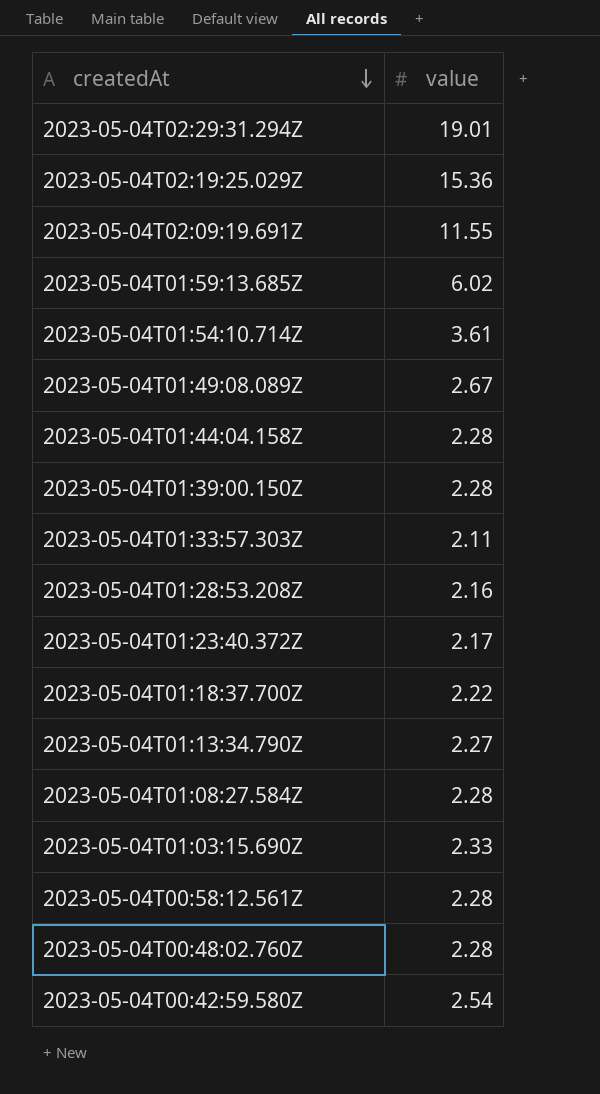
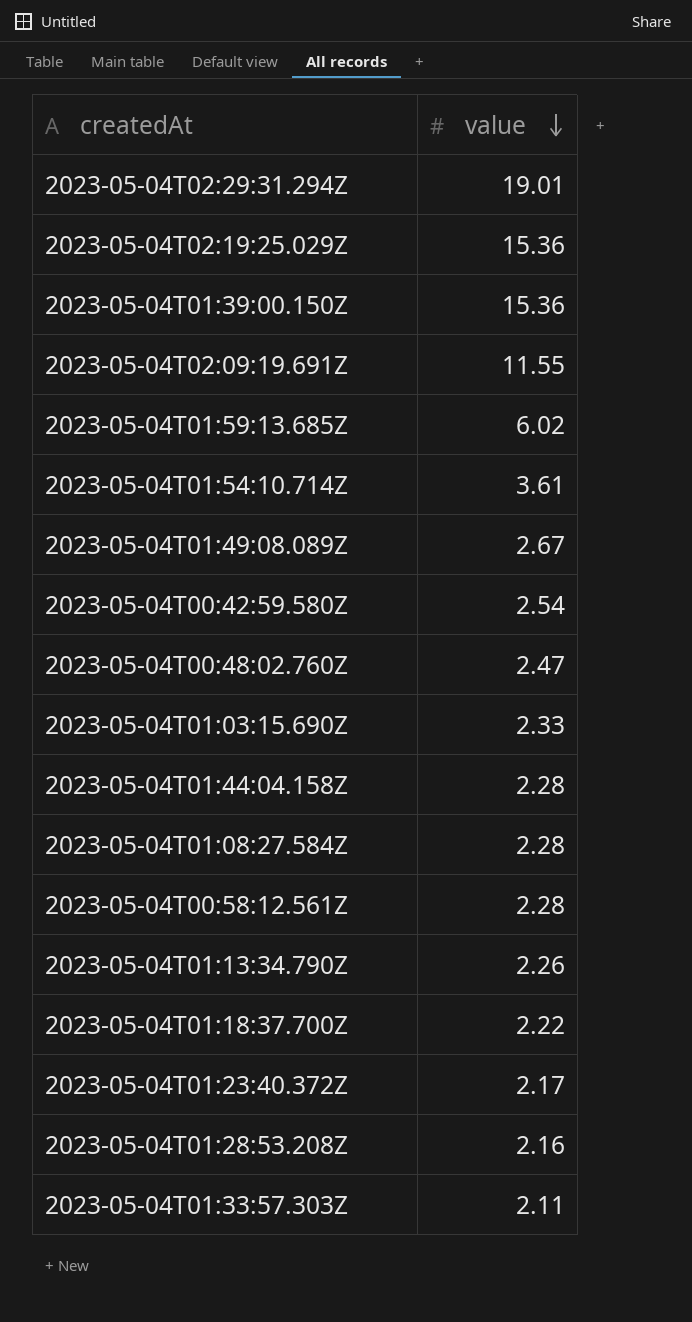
row order: createdAt descending -> value descending
2023-05-04T01:39:00.150Z | value: 2.28 -> 15.36
2023-05-04T00:48:02.760Z | value: 2.28 -> 2.47
2023-05-04T01:13:34.790Z | value: 2.27 -> 2.26

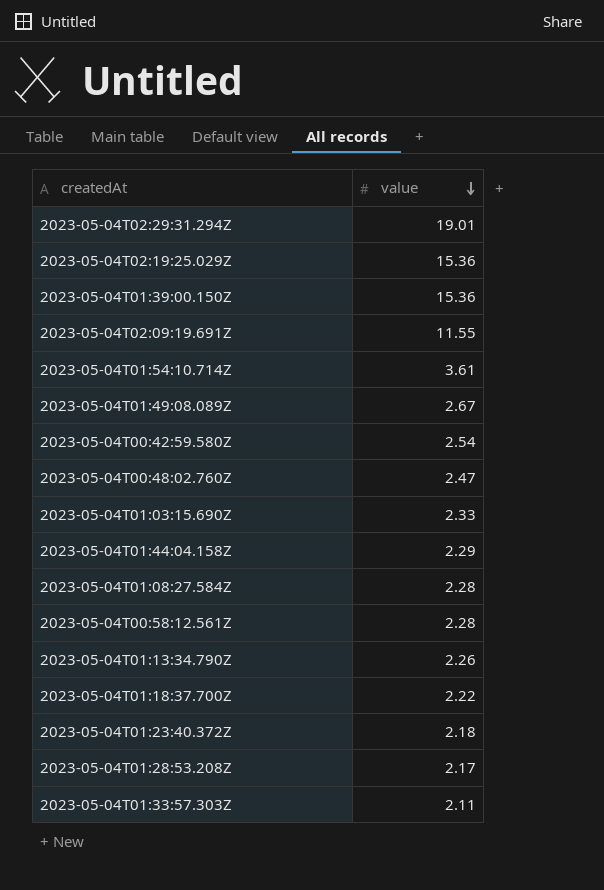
row 2023-05-04T01:59:13.685Z: 6.02 -> none
2023-05-04T01:44:04.158Z | value: 2.28 -> 2.29
2023-05-04T01:23:40.372Z | value: 2.17 -> 2.18
2023-05-04T01:28:53.208Z | value: 2.16 -> 2.17

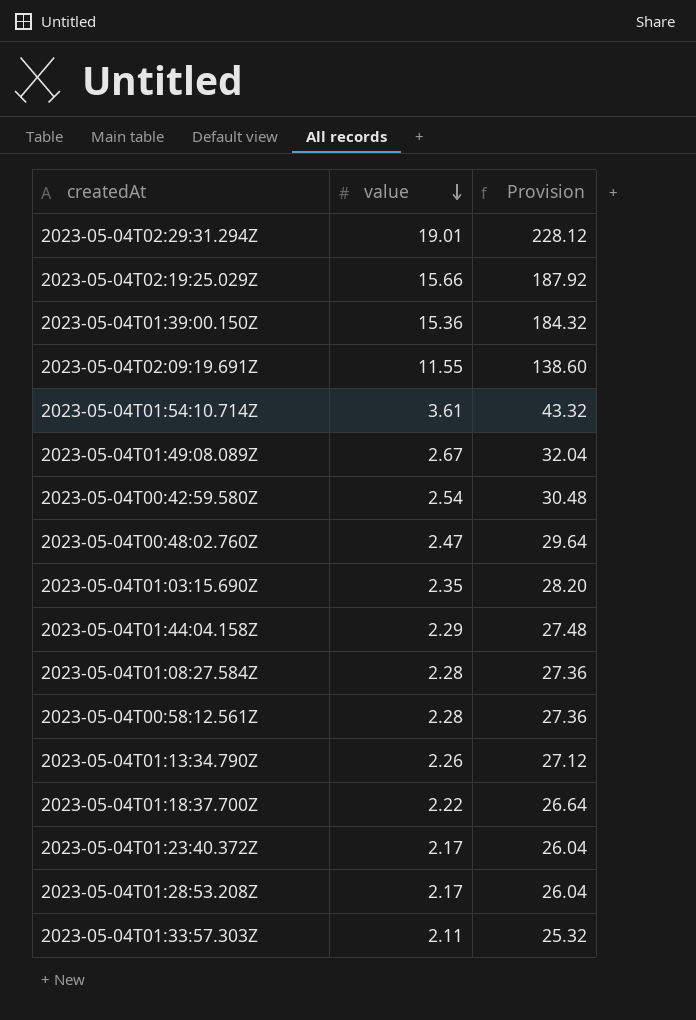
column Provision | formula: none -> [value] * 12
2023-05-04T02:19:25.029Z | value: 15.36 -> 15.66
2023-05-04T01:03:15.690Z | value: 2.33 -> 2.35
2023-05-04T01:23:40.372Z | value: 2.18 -> 2.17

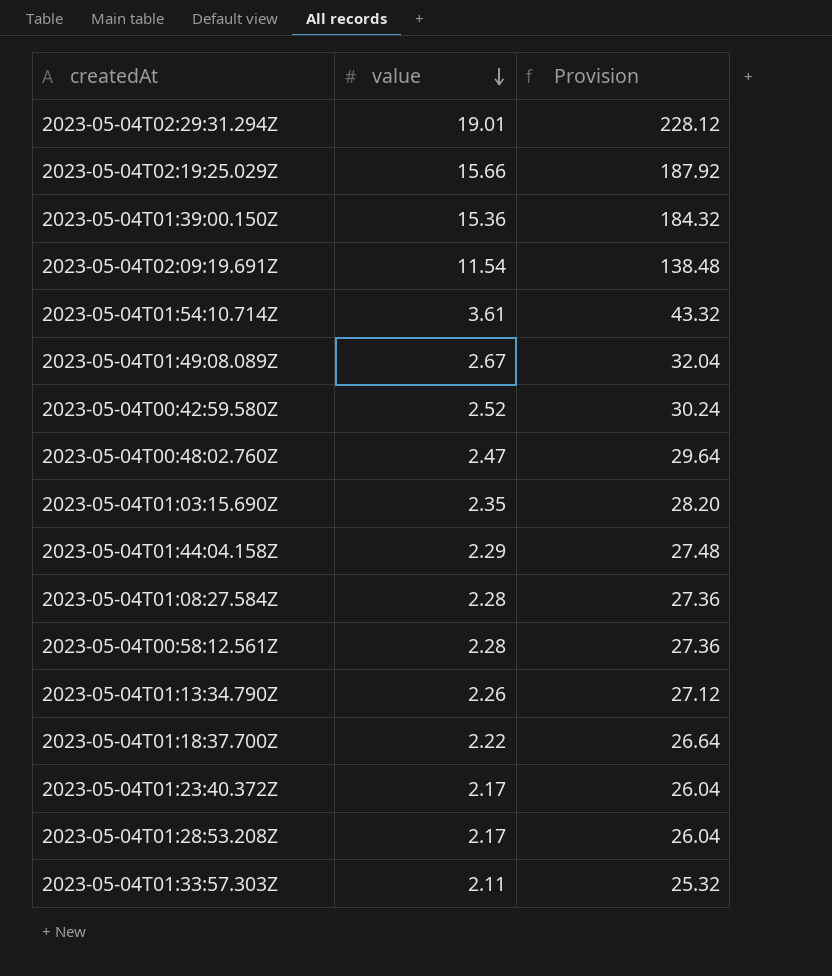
2023-05-04T02:09:19.691Z | value: 11.55 -> 11.54
2023-05-04T02:09:19.691Z | Provision: 138.60 -> 138.48
2023-05-04T00:42:59.580Z | value: 2.54 -> 2.52
2023-05-04T00:42:59.580Z | Provision: 30.48 -> 30.24

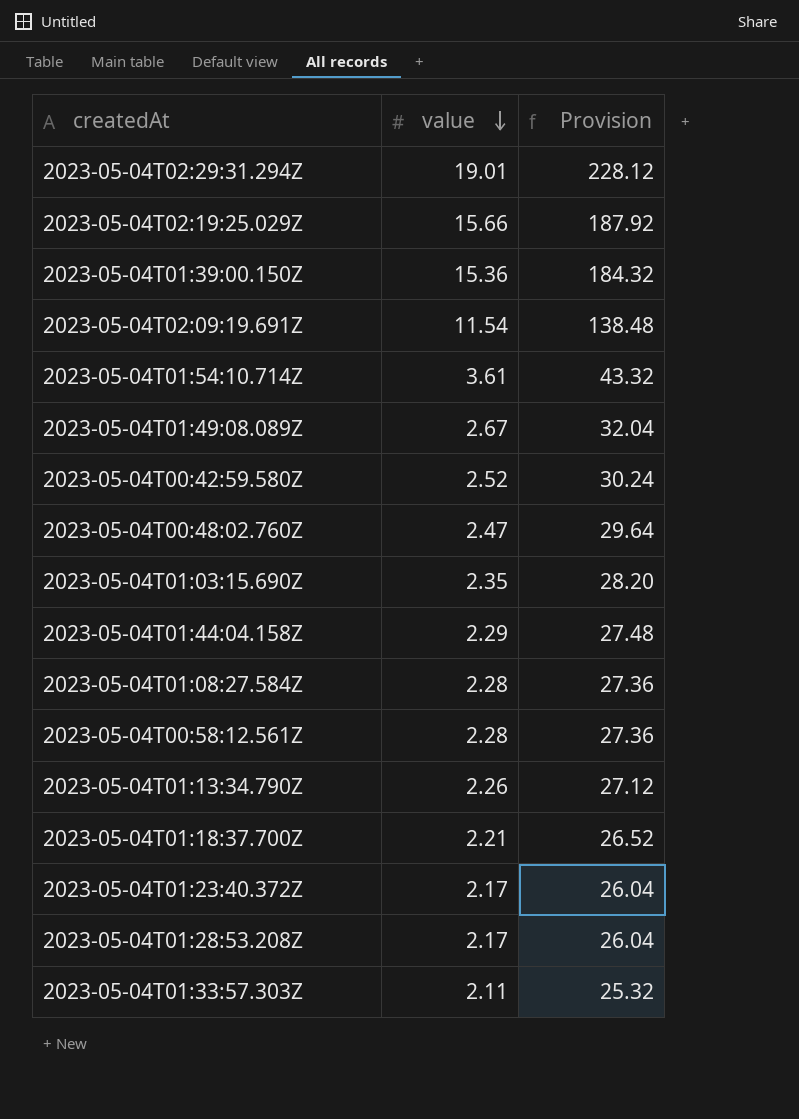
2023-05-04T01:18:37.700Z | value: 2.22 -> 2.21
2023-05-04T01:18:37.700Z | Provision: 26.64 -> 26.52

